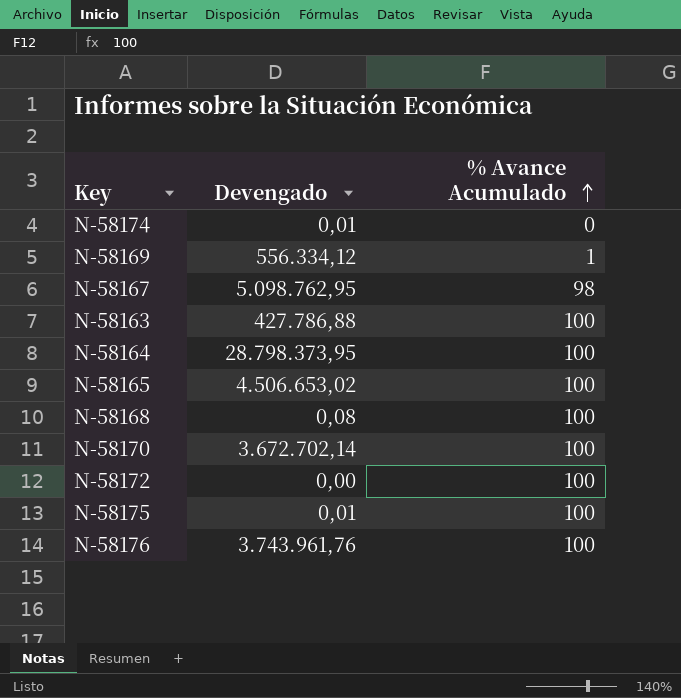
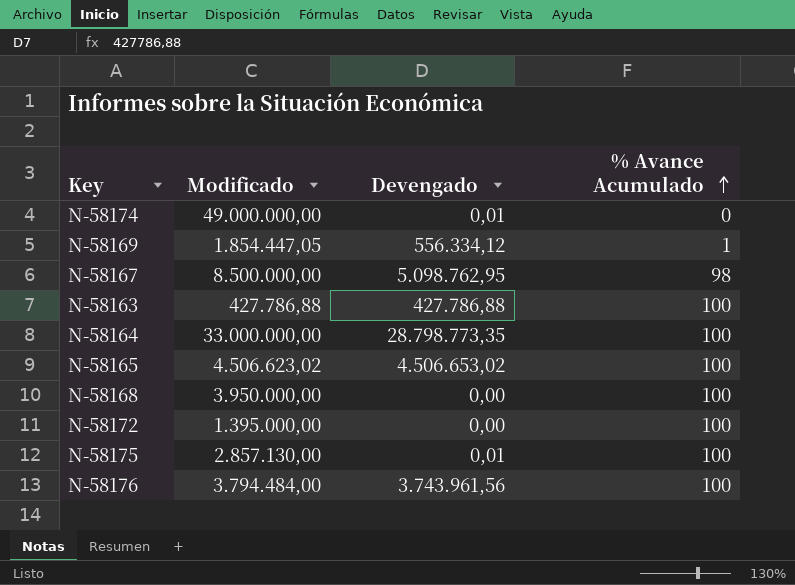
column Modificado | position: none -> 2
row N-58170: 3.672.702,14 | 100 -> none
N-58164 | Devengado: 28.798.373,95 -> 28.798.773,35
N-58168 | Devengado: 0,08 -> 0,00
N-58176 | Devengado: 3.743.961,76 -> 3.743.961,56

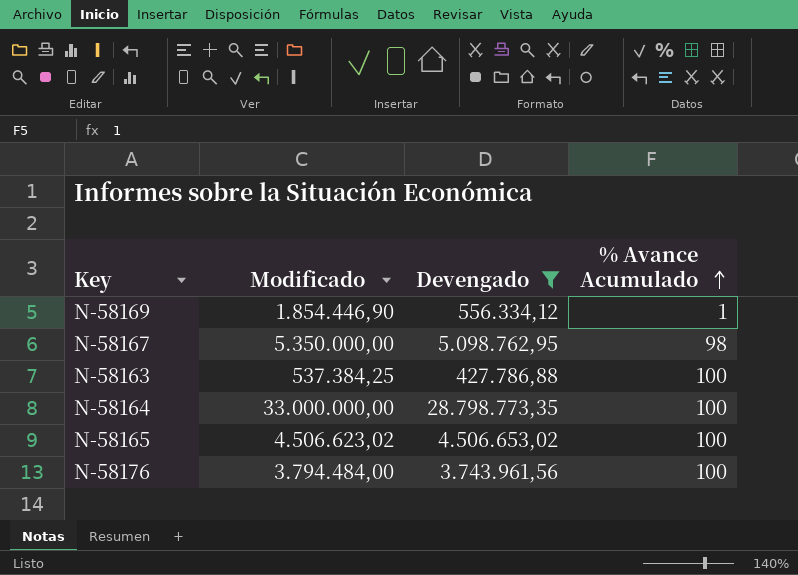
filter: none -> Devengado >= 427.786,88
N-58169 | Modificado: 1.854.447,05 -> 1.854.446,90
N-58167 | Modificado: 8.500.000,00 -> 5.350.000,00
N-58163 | Modificado: 427.786,88 -> 537.384,25

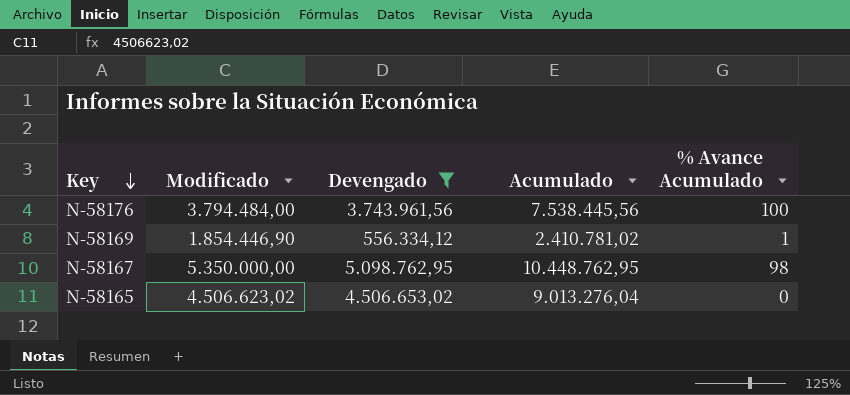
row order: % Avance Acumulado ascending -> Key descending
column Acumulado | formula: none -> [Modificado] + [Devengado]
row N-58163: 537.384,25 | 427.786,88 | 100 -> none
row N-58164: 33.000.000,00 | 28.798.773,35 | 100 -> none
N-58165 | % Avance Acumulado: 100 -> 0

